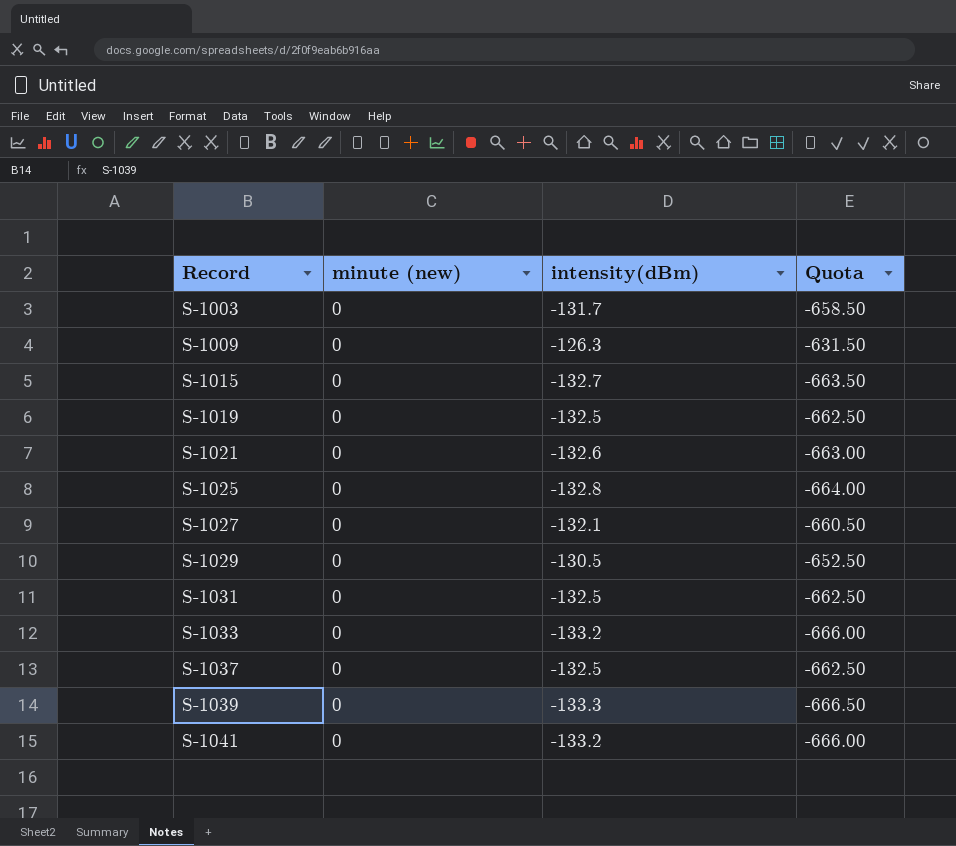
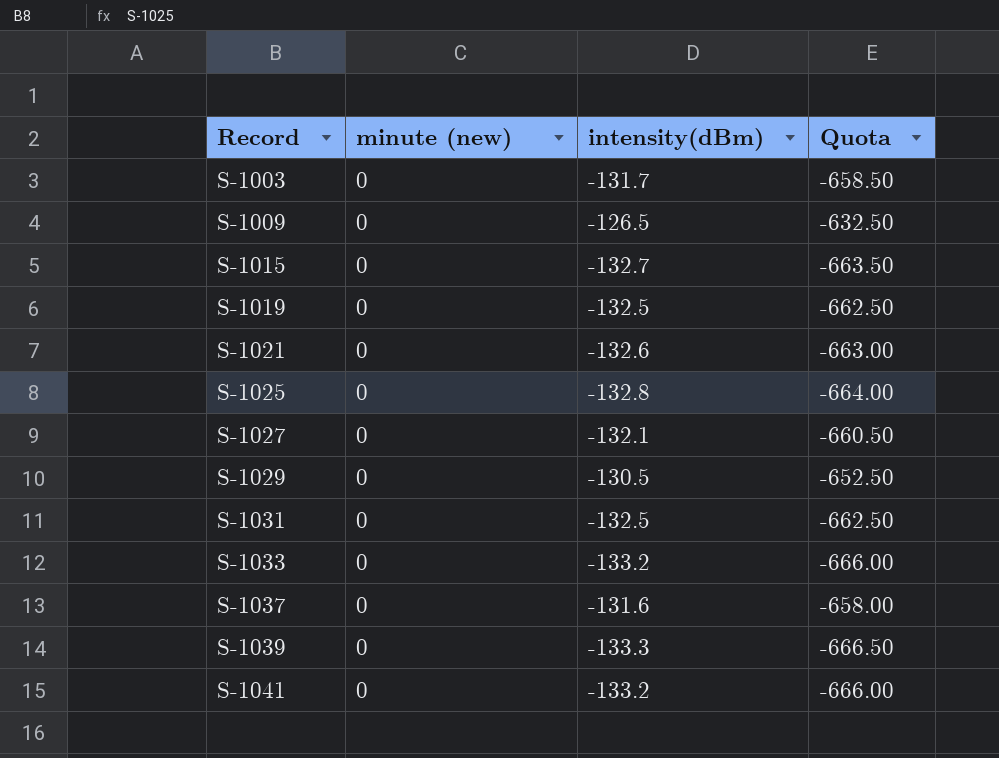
S-1009 | intensity(dBm): -126.3 -> -126.5
S-1009 | Quota: -631.50 -> -632.50
S-1037 | intensity(dBm): -132.5 -> -131.6
S-1037 | Quota: -662.50 -> -658.00

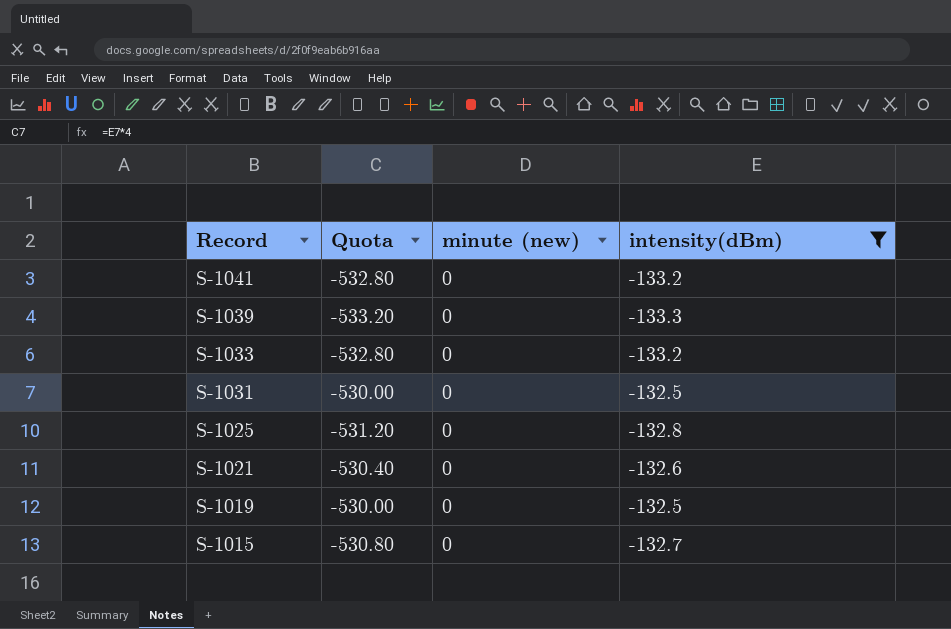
filter: none -> intensity(dBm) <= -132.5
row order: Record ascending -> Record descending
column Quota | formula: [intensity(dBm)] * 5 -> [intensity(dBm)] * 4
column Quota | position: 4 -> 2

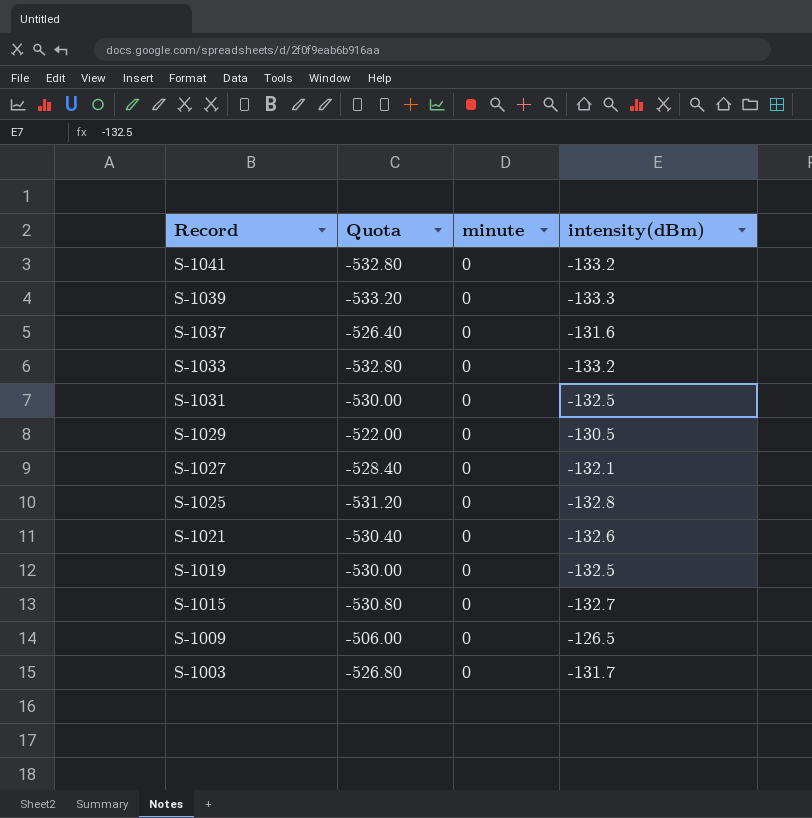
filter: intensity(dBm) <= -132.5 -> none
column name: minute (new) -> minute

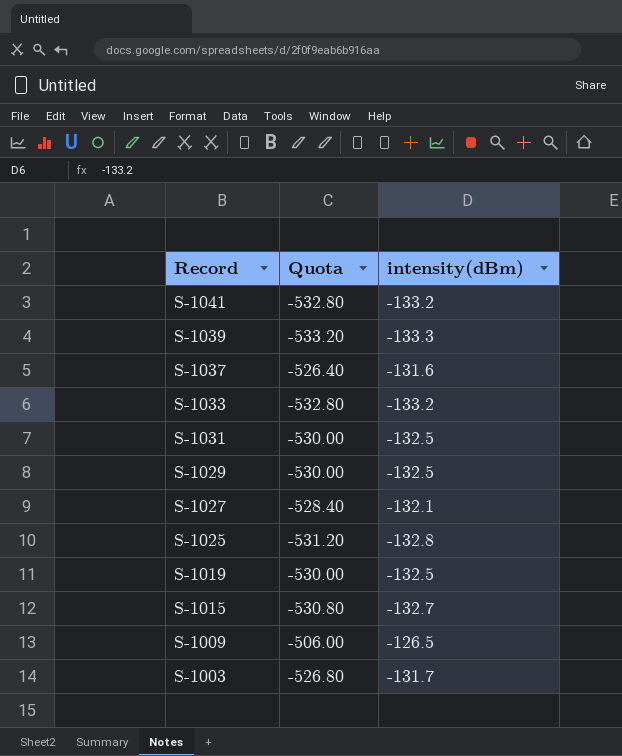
column minute | position: 3 -> none
row S-1021: -530.40 | 0 | -132.6 -> none
S-1029 | Quota: -522.00 -> -530.00
S-1029 | intensity(dBm): -130.5 -> -132.5

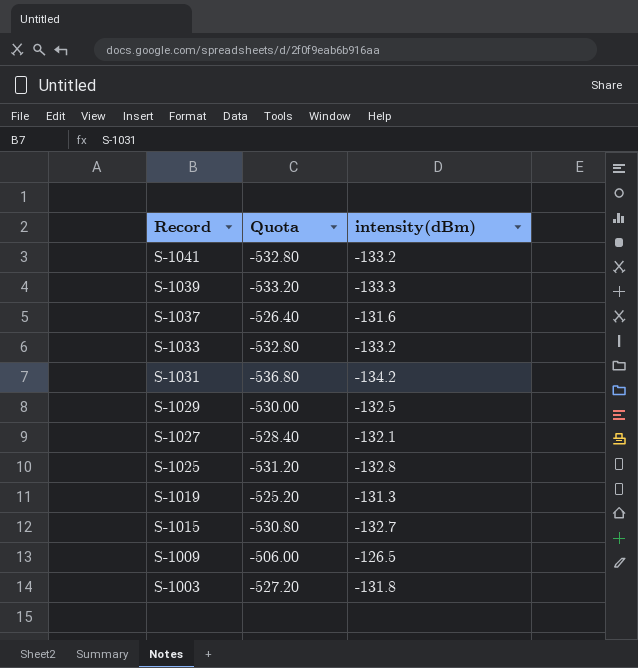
S-1031 | Quota: -530.00 -> -536.80
S-1031 | intensity(dBm): -132.5 -> -134.2
S-1019 | Quota: -530.00 -> -525.20
S-1019 | intensity(dBm): -132.5 -> -131.3
S-1003 | Quota: -526.80 -> -527.20
S-1003 | intensity(dBm): -131.7 -> -131.8

